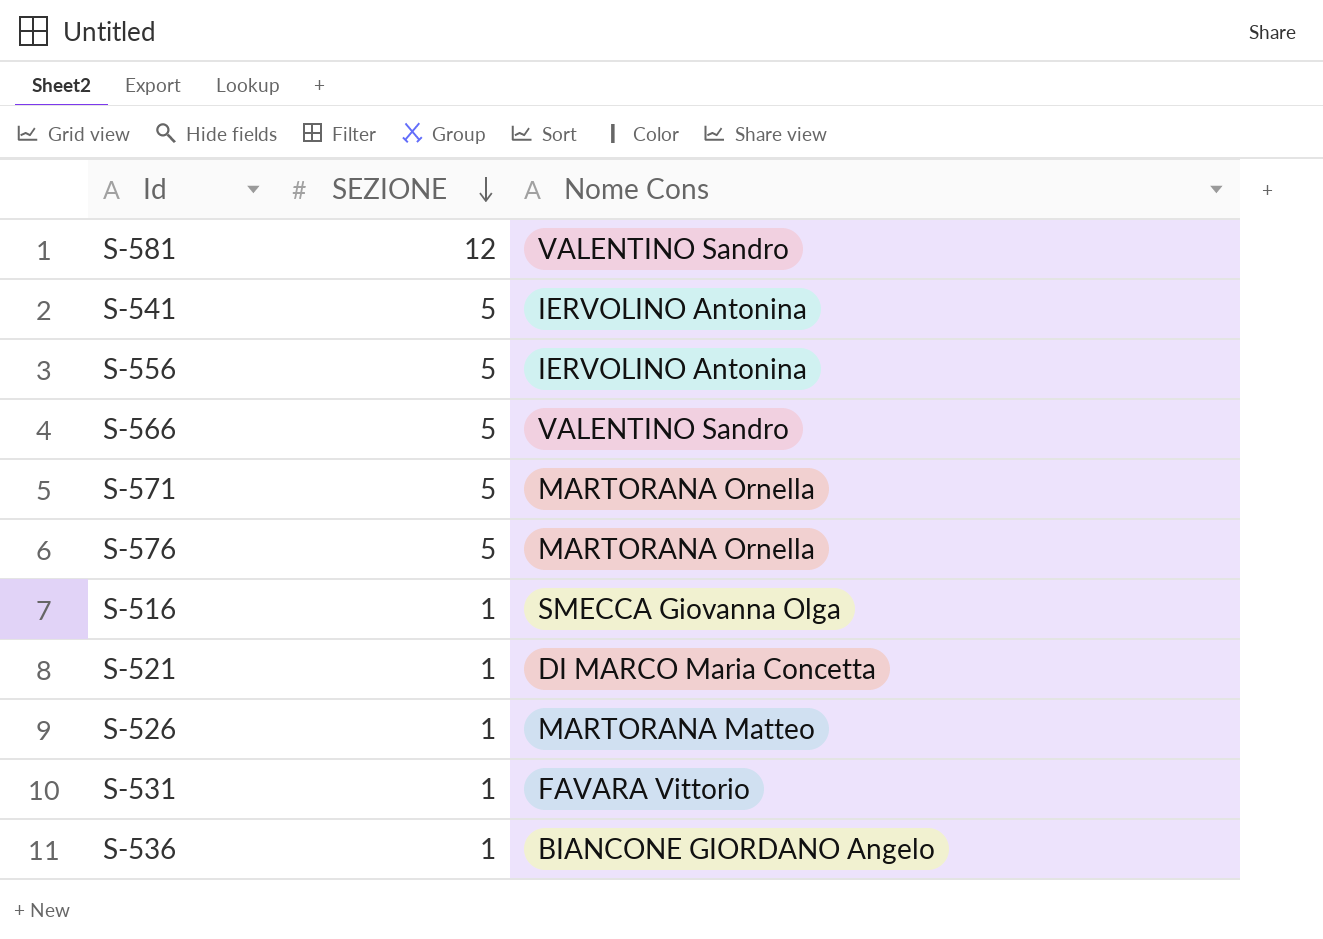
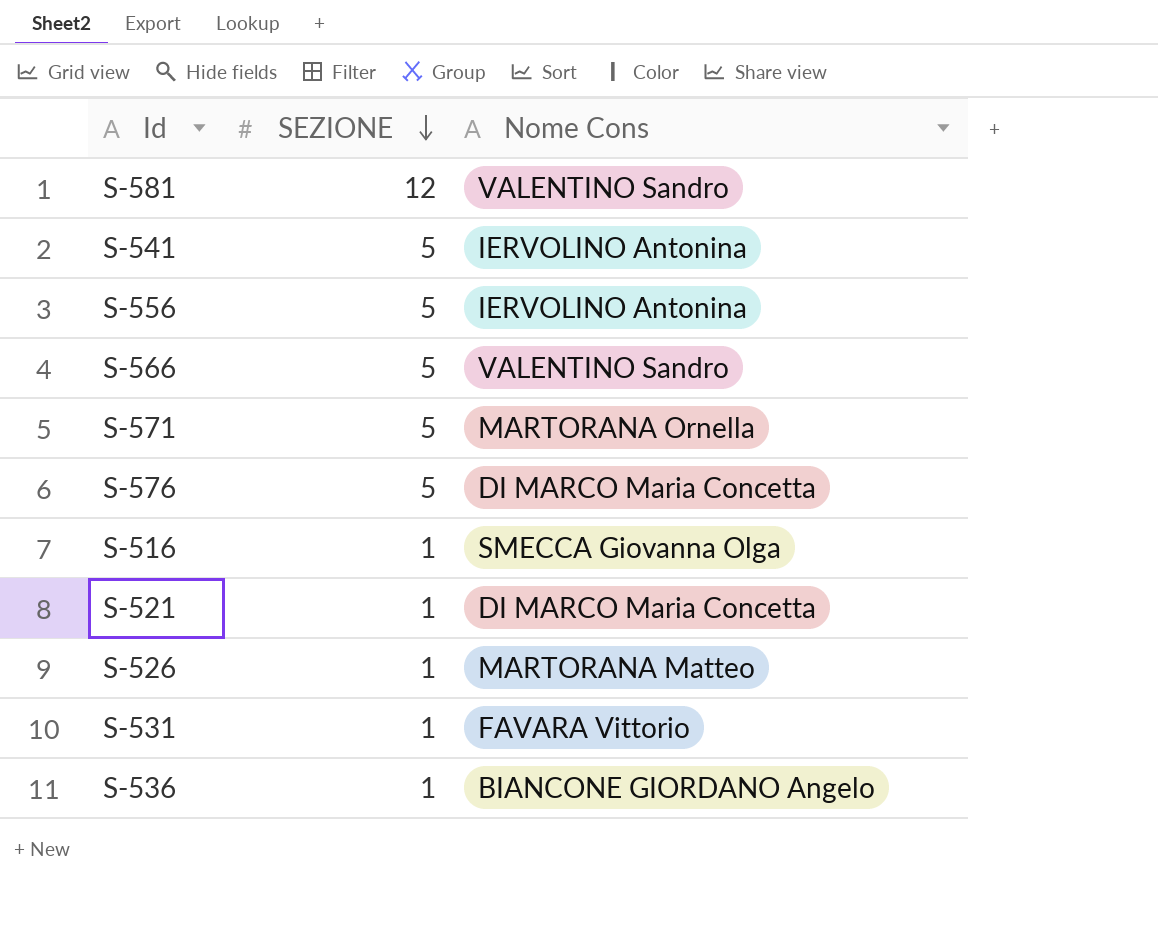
S-576 | Nome Cons: MARTORANA Ornella -> DI MARCO Maria Concetta

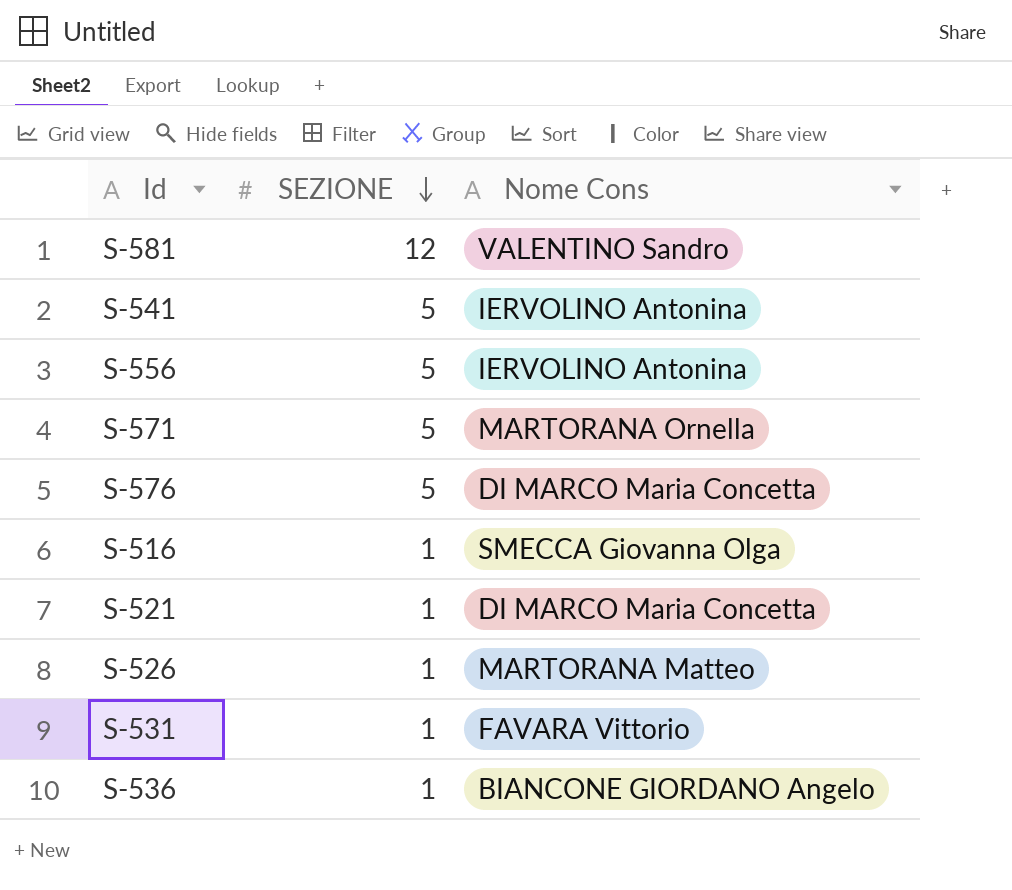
row S-566: 5 | VALENTINO Sandro -> none

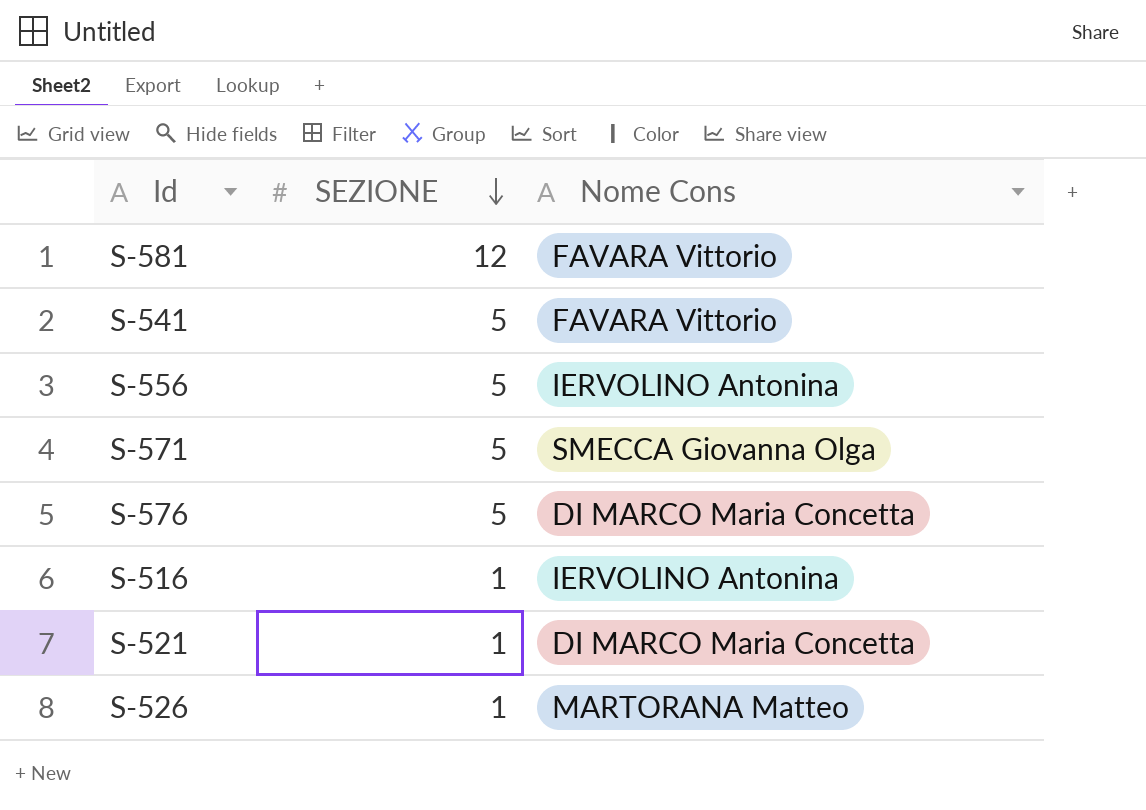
row S-531: 1 | FAVARA Vittorio -> none
row S-536: 1 | BIANCONE GIORDANO Angelo -> none
S-581 | Nome Cons: VALENTINO Sandro -> FAVARA Vittorio
S-541 | Nome Cons: IERVOLINO Antonina -> FAVARA Vittorio
S-571 | Nome Cons: MARTORANA Ornella -> SMECCA Giovanna Olga
S-516 | Nome Cons: SMECCA Giovanna Olga -> IERVOLINO Antonina

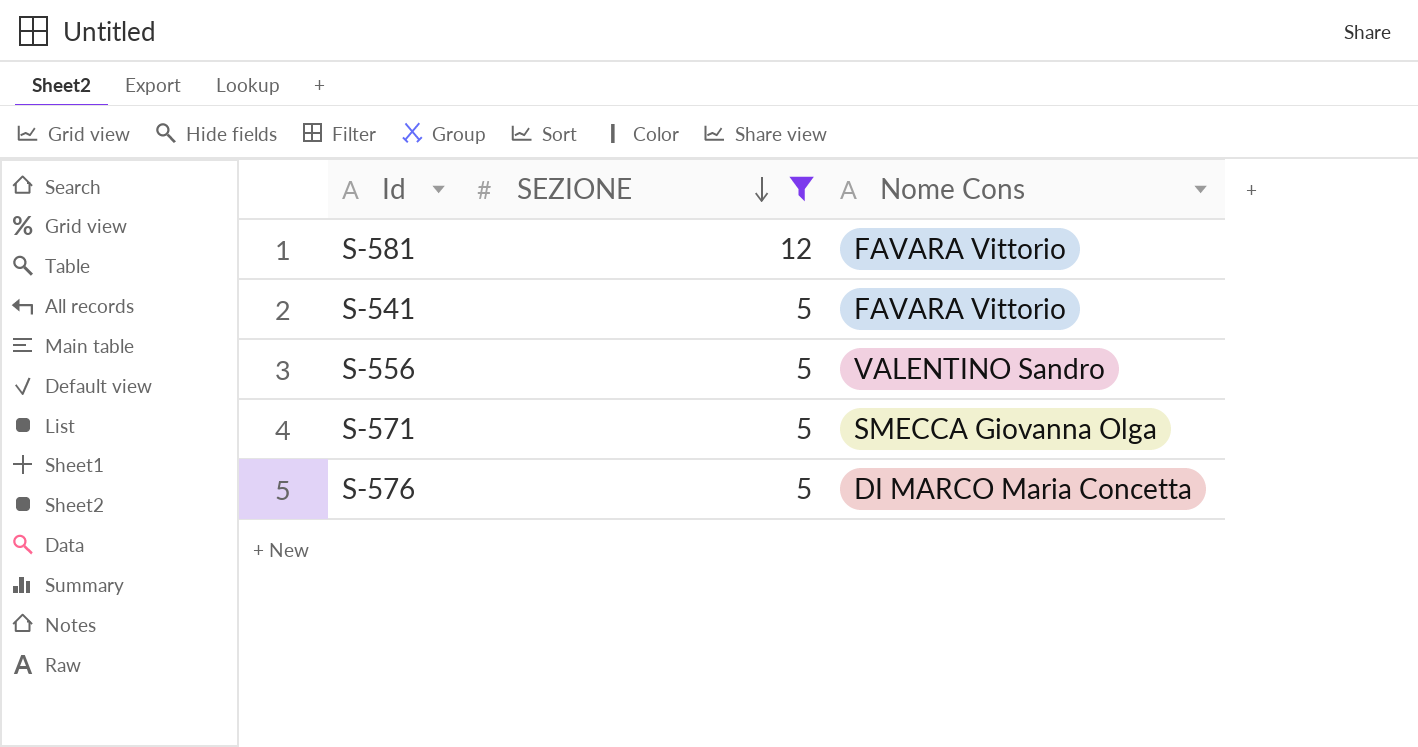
filter: none -> SEZIONE != 1
S-556 | Nome Cons: IERVOLINO Antonina -> VALENTINO Sandro

